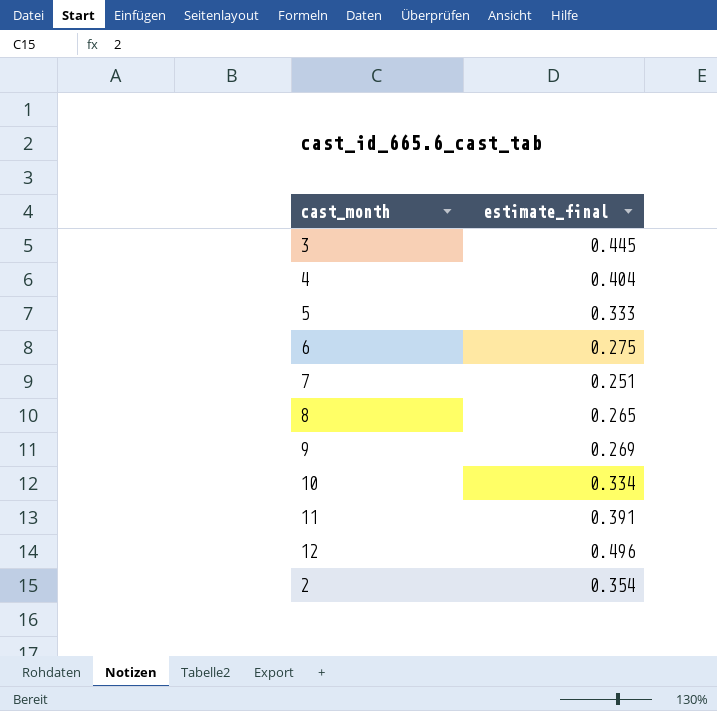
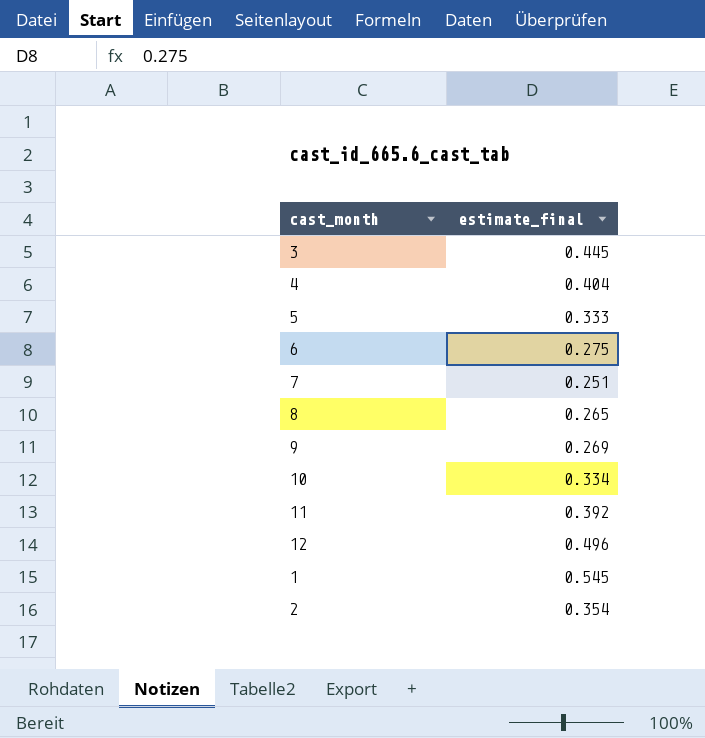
11 | estimate_final: 0.391 -> 0.392
row 1: none -> 0.545

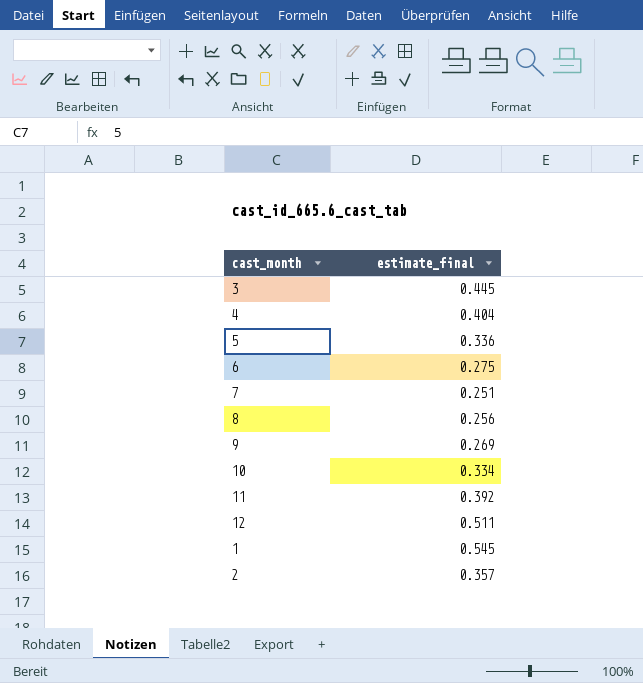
5 | estimate_final: 0.333 -> 0.336
8 | estimate_final: 0.265 -> 0.256
12 | estimate_final: 0.496 -> 0.511
2 | estimate_final: 0.354 -> 0.357

